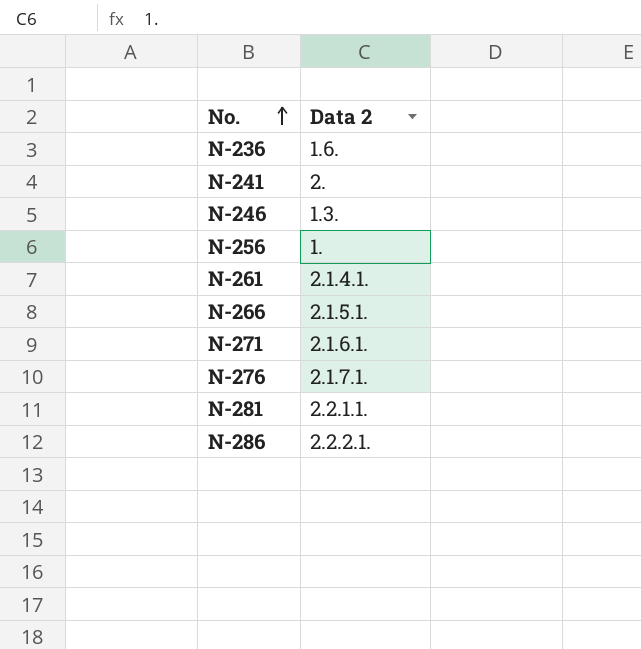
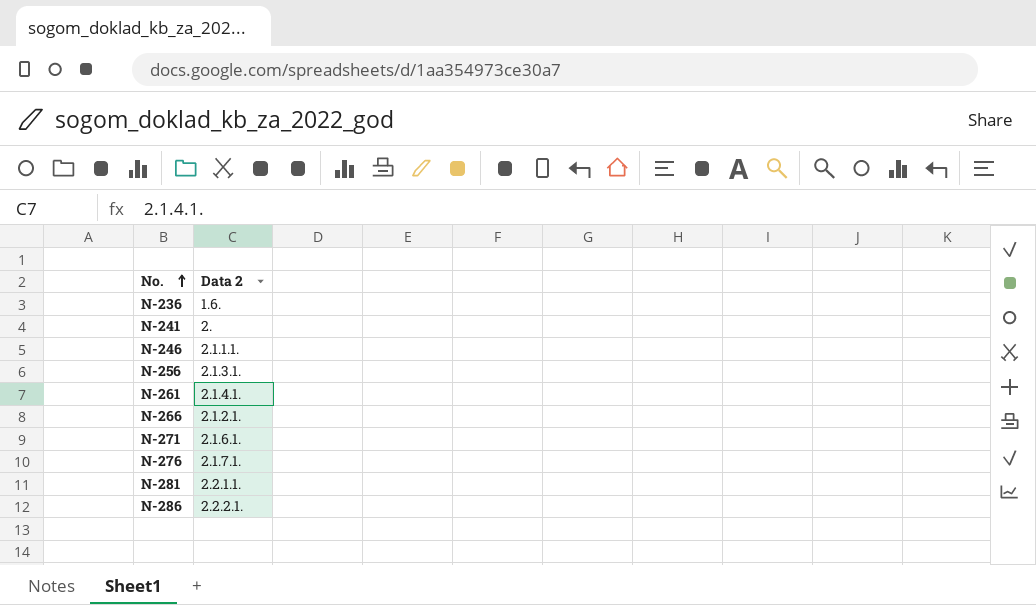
N-246 | Data 2: 1.3. -> 2.1.1.1.
N-256 | Data 2: 1. -> 2.1.3.1.
N-266 | Data 2: 2.1.5.1. -> 2.1.2.1.

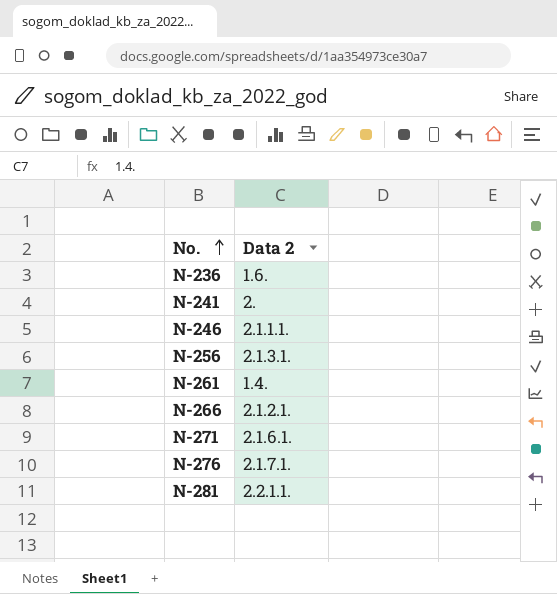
row N-286: 2.2.2.1. -> none
N-261 | Data 2: 2.1.4.1. -> 1.4.

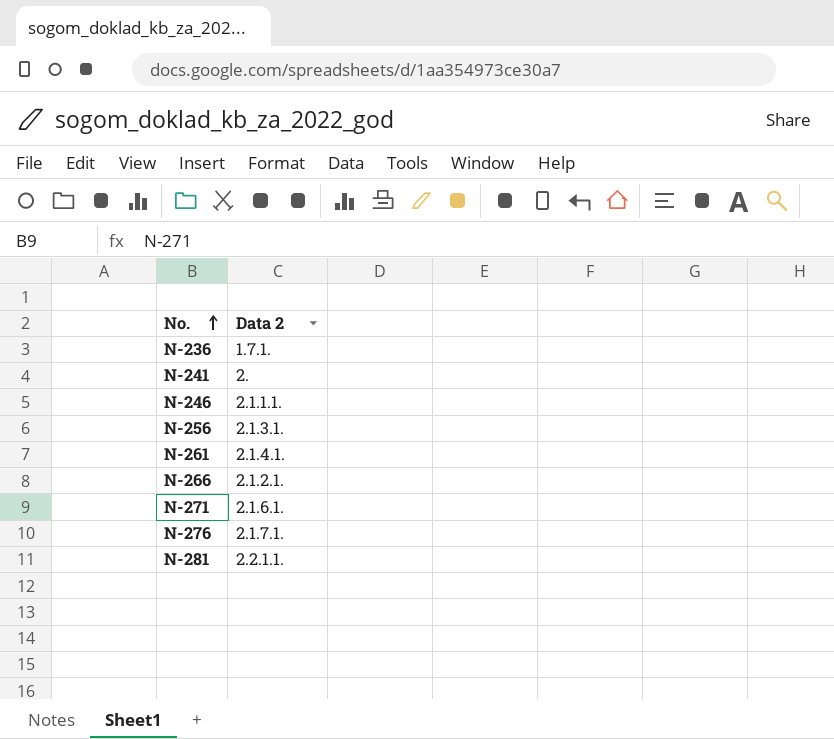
N-236 | Data 2: 1.6. -> 1.7.1.
N-261 | Data 2: 1.4. -> 2.1.4.1.

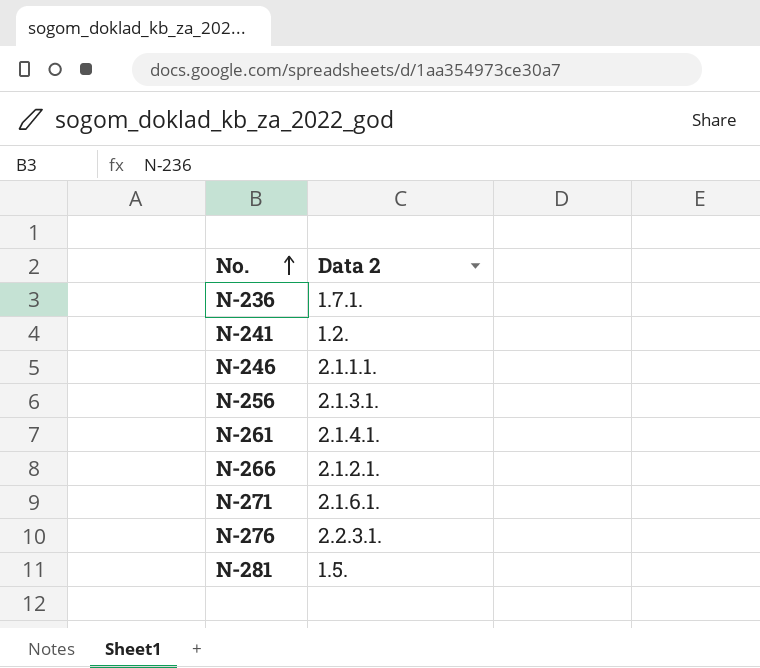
N-241 | Data 2: 2. -> 1.2.
N-276 | Data 2: 2.1.7.1. -> 2.2.3.1.
N-281 | Data 2: 2.2.1.1. -> 1.5.

